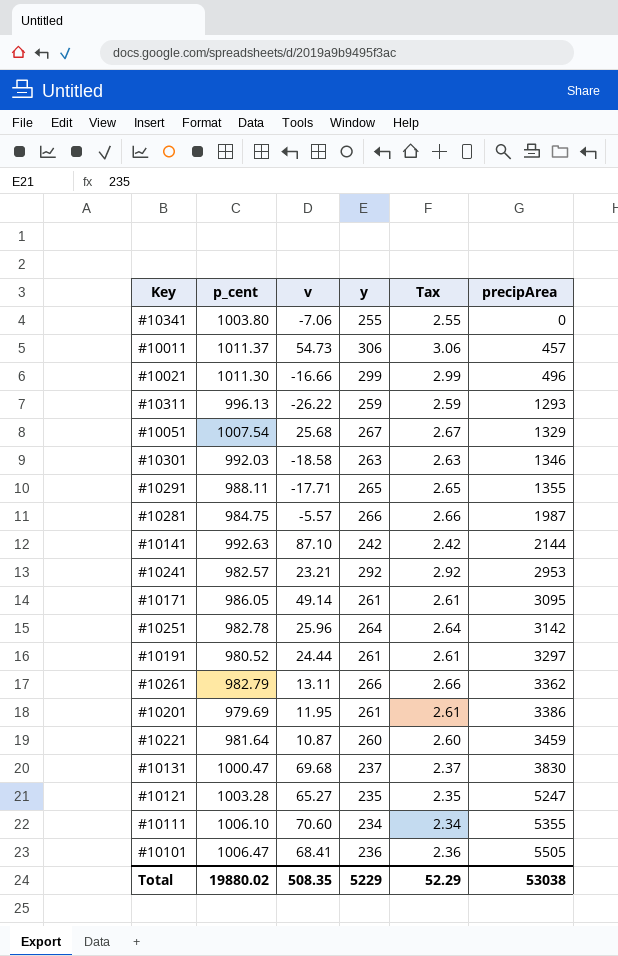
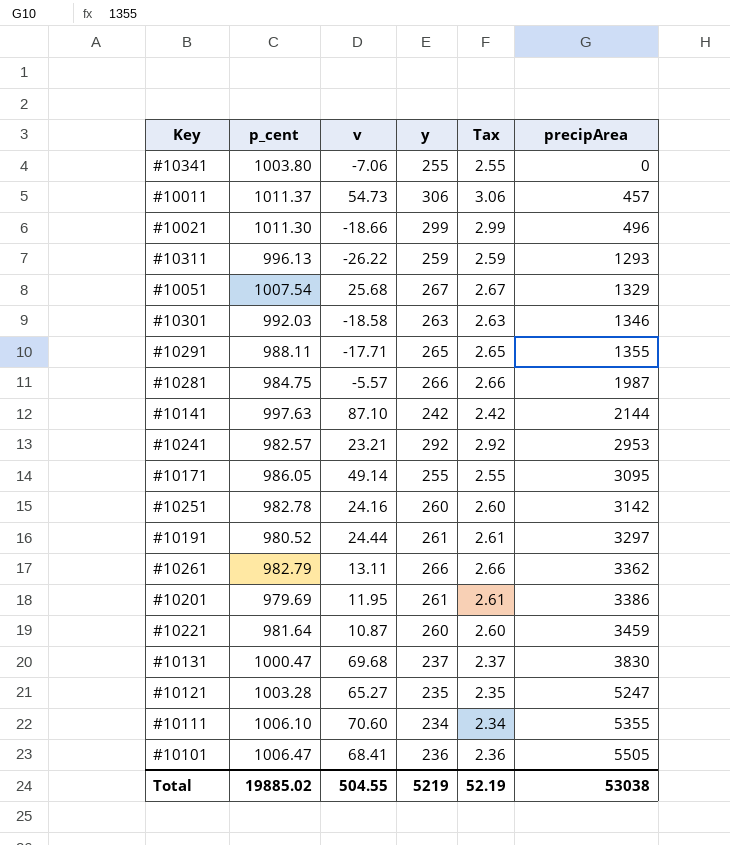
#10021 | v: -16.66 -> -18.66
#10141 | p_cent: 992.63 -> 997.63
#10171 | y: 261 -> 255
#10171 | Tax: 2.61 -> 2.55
#10251 | v: 25.96 -> 24.16
#10251 | y: 264 -> 260
#10251 | Tax: 2.64 -> 2.60
Total | p_cent: 19880.02 -> 19885.02
Total | v: 508.35 -> 504.55
Total | y: 5229 -> 5219
Total | Tax: 52.29 -> 52.19

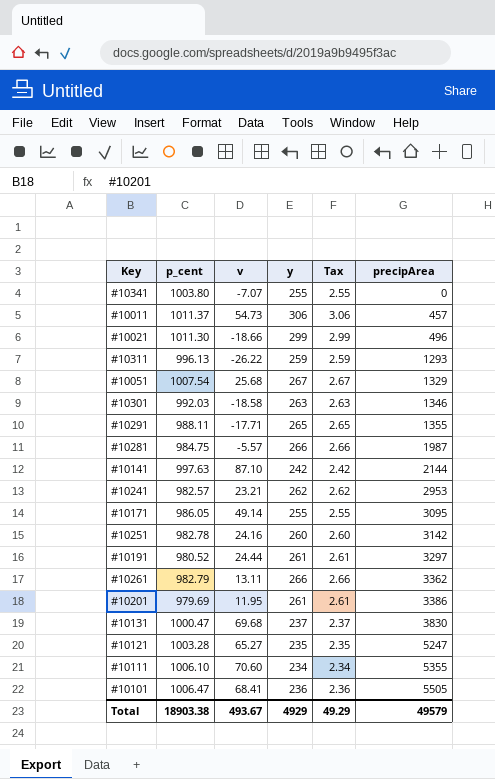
row #10221: 981.64 | 10.87 | 260 | 2.60 | 3459 -> none
#10341 | v: -7.06 -> -7.07
#10241 | y: 292 -> 262
#10241 | Tax: 2.92 -> 2.62
Total | p_cent: 19885.02 -> 18903.38
Total | v: 504.55 -> 493.67
Total | y: 5219 -> 4929
Total | Tax: 52.19 -> 49.29
Total | precipArea: 53038 -> 49579

